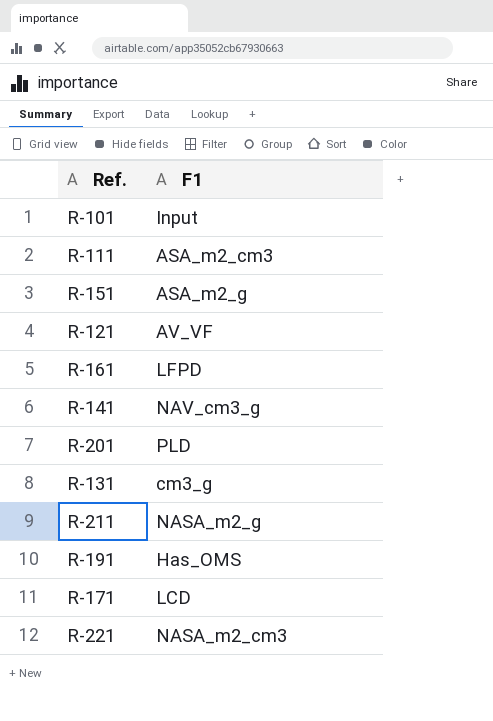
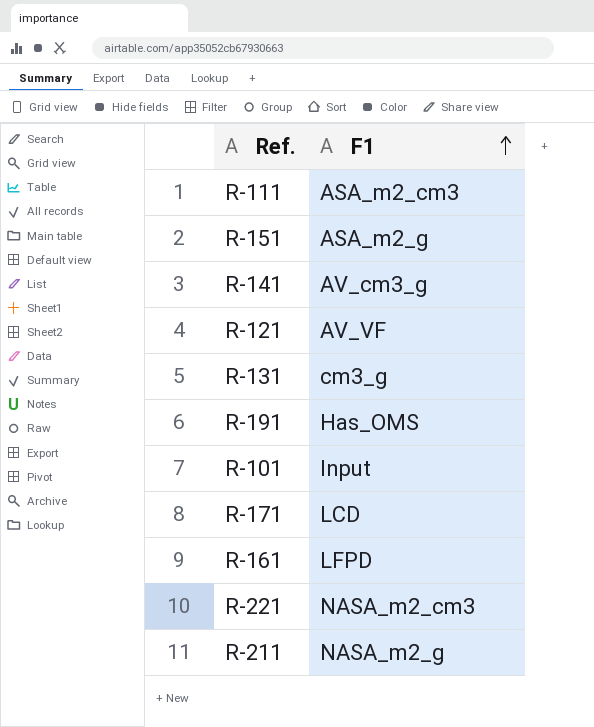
row order: none -> F1 ascending
row R-201: PLD -> none
R-141 | F1: NAV_cm3_g -> AV_cm3_g

